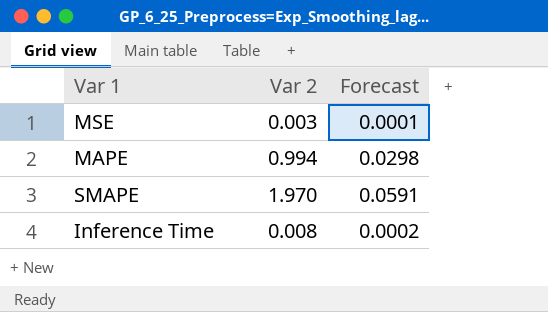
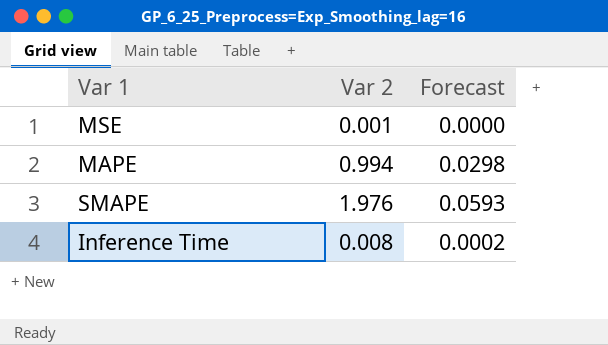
MSE | Var 2: 0.003 -> 0.001
MSE | Forecast: 0.0001 -> 0.0000
SMAPE | Var 2: 1.970 -> 1.976
SMAPE | Forecast: 0.0591 -> 0.0593

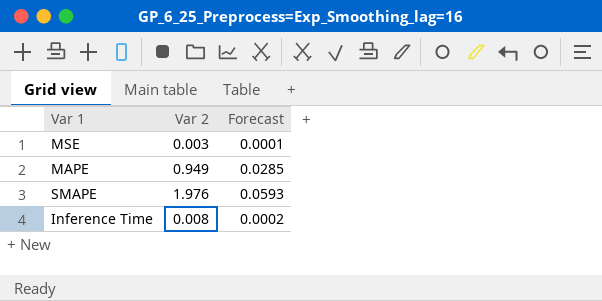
MSE | Var 2: 0.001 -> 0.003
MSE | Forecast: 0.0000 -> 0.0001
MAPE | Var 2: 0.994 -> 0.949
MAPE | Forecast: 0.0298 -> 0.0285

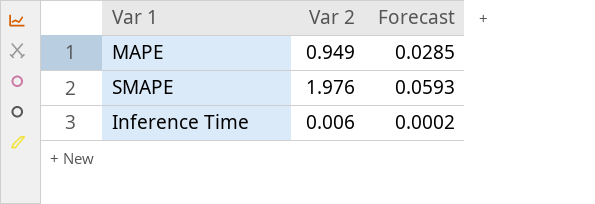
row MSE: 0.003 | 0.0001 -> none
Inference Time | Var 2: 0.008 -> 0.006

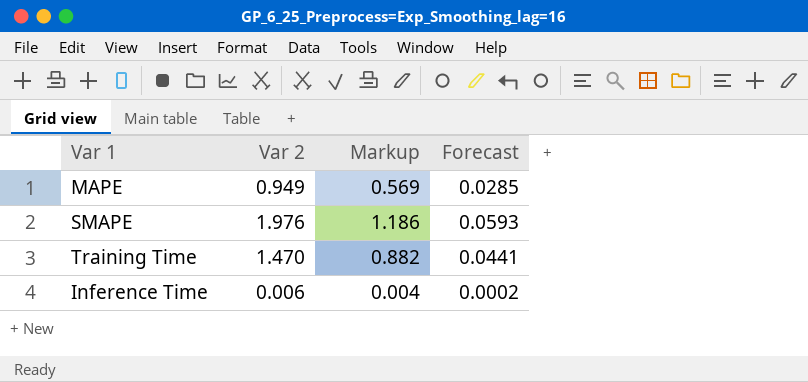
column Markup | formula: none -> [Var 2] * 0.6
row Training Time: none -> 1.470 | 0.882 | 0.0441

